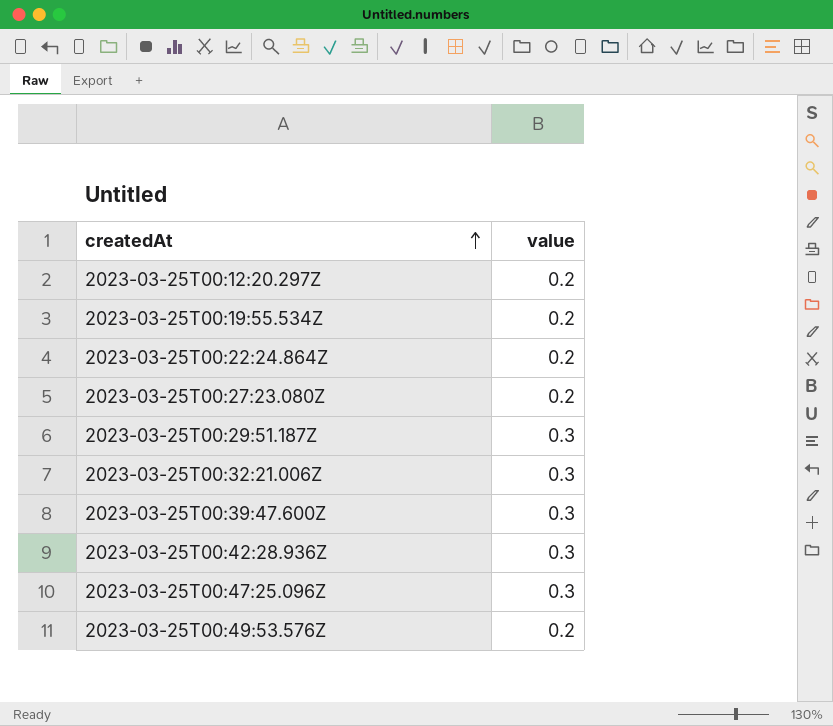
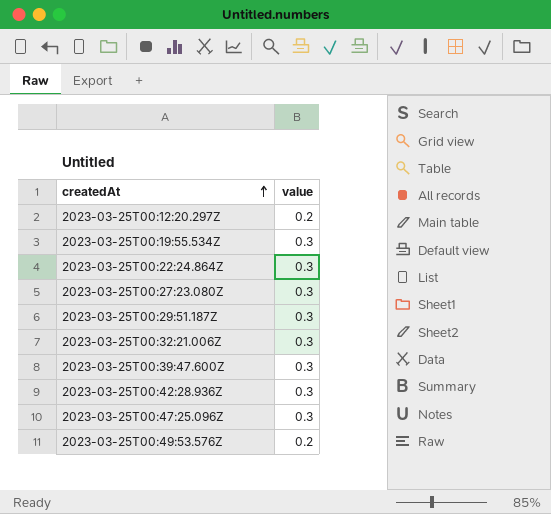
2023-03-25T00:19:55.534Z | value: 0.2 -> 0.3
2023-03-25T00:22:24.864Z | value: 0.2 -> 0.3
2023-03-25T00:27:23.080Z | value: 0.2 -> 0.3

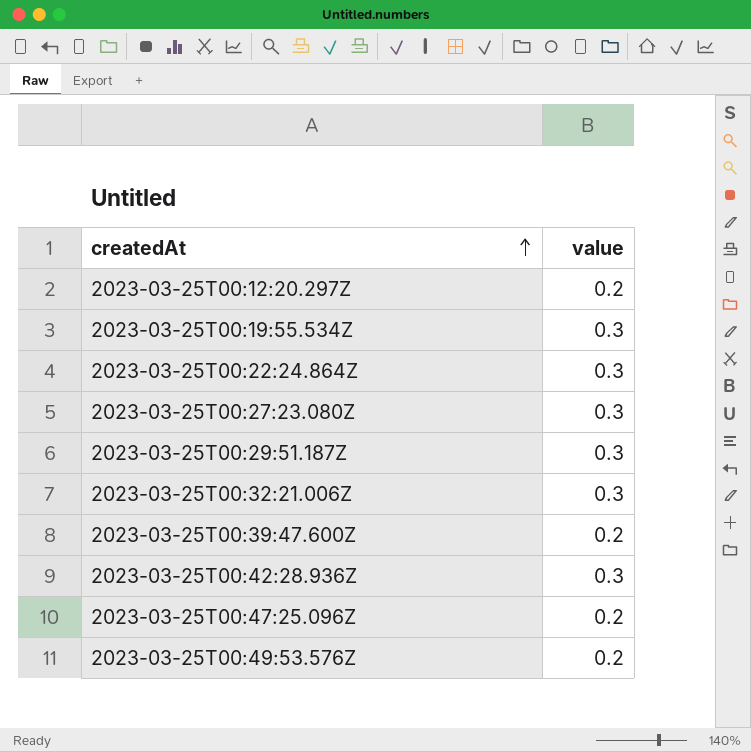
2023-03-25T00:39:47.600Z | value: 0.3 -> 0.2
2023-03-25T00:47:25.096Z | value: 0.3 -> 0.2

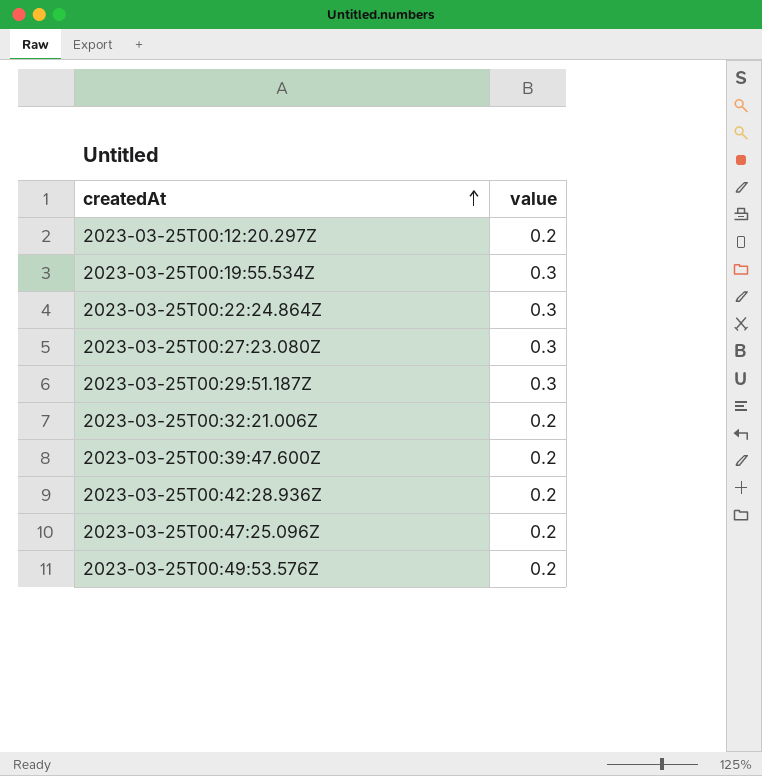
2023-03-25T00:32:21.006Z | value: 0.3 -> 0.2
2023-03-25T00:42:28.936Z | value: 0.3 -> 0.2

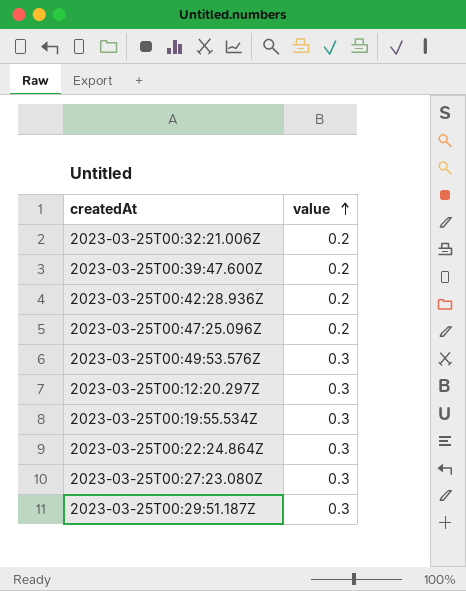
row order: createdAt ascending -> value ascending
2023-03-25T00:49:53.576Z | value: 0.2 -> 0.3
2023-03-25T00:12:20.297Z | value: 0.2 -> 0.3

